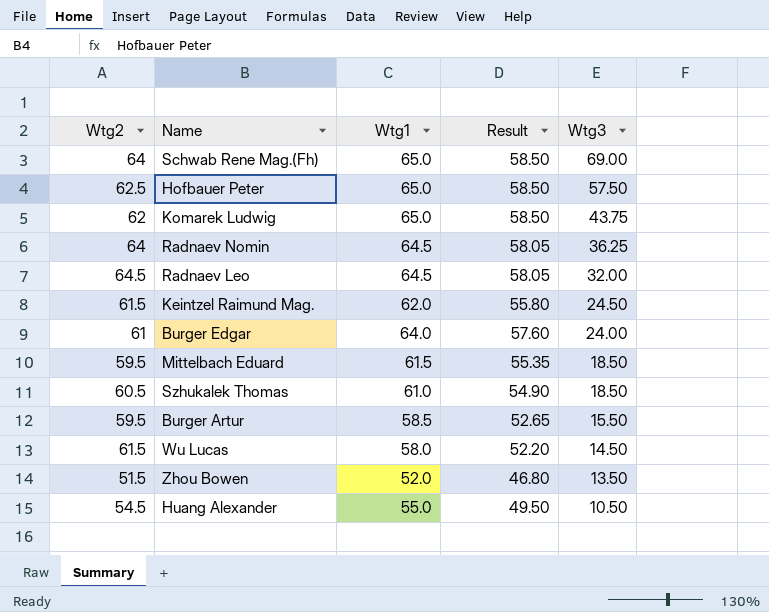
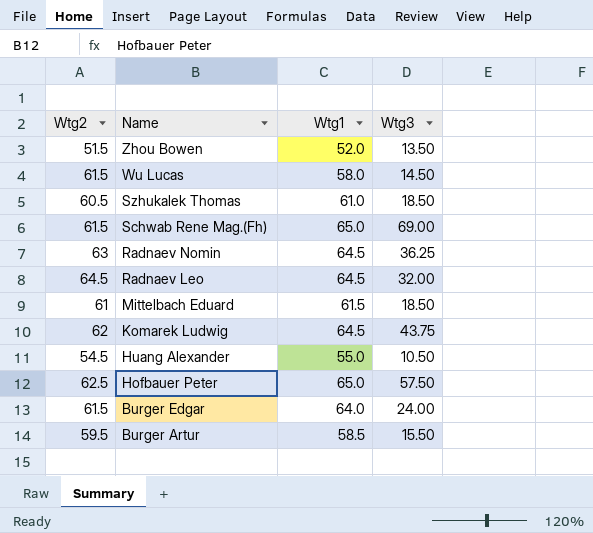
row order: Wtg3 descending -> Name descending
column Result | formula: [Wtg1] * 0.9 -> none
row Keintzel Raimund Mag.: 61.5 | 62.0 | 55.80 | 24.50 -> none
Schwab Rene Mag.(Fh) | Wtg2: 64 -> 61.5
Radnaev Nomin | Wtg2: 64 -> 63
Mittelbach Eduard | Wtg2: 59.5 -> 61
Komarek Ludwig | Wtg1: 65.0 -> 64.5
Burger Edgar | Wtg2: 61 -> 61.5

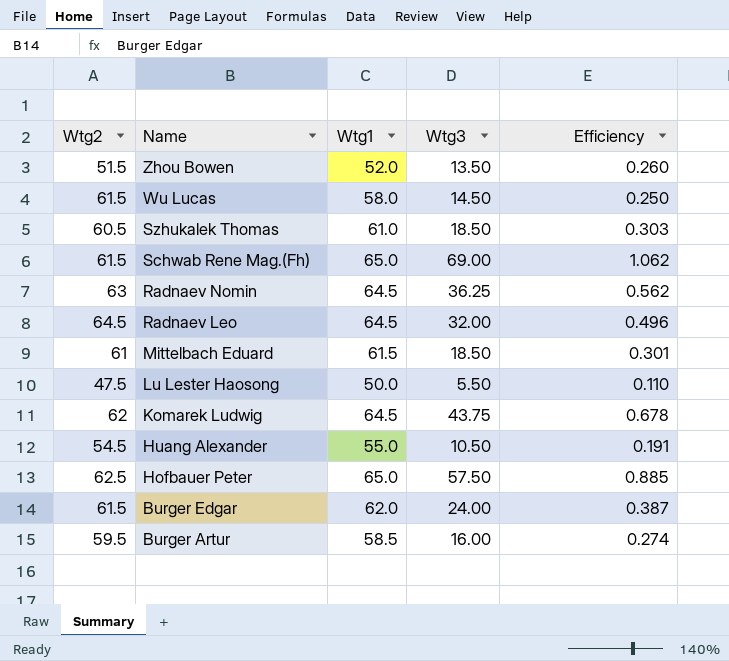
column Efficiency | formula: none -> [Wtg3] / [Wtg1]
row Lu Lester Haosong: none -> 47.5 | 50.0 | 5.50 | 0.110
Burger Edgar | Wtg1: 64.0 -> 62.0
Burger Artur | Wtg3: 15.50 -> 16.00

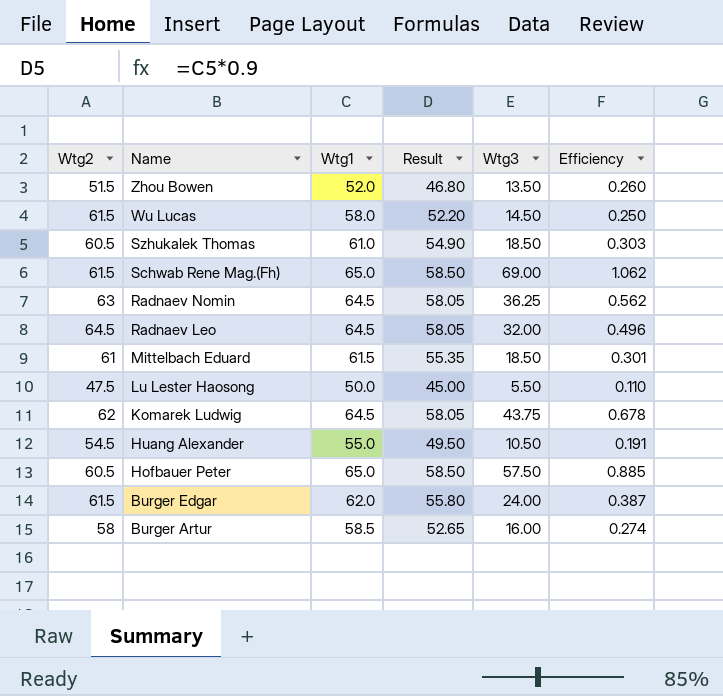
column Result | formula: none -> [Wtg1] * 0.9
Hofbauer Peter | Wtg2: 62.5 -> 60.5
Burger Artur | Wtg2: 59.5 -> 58

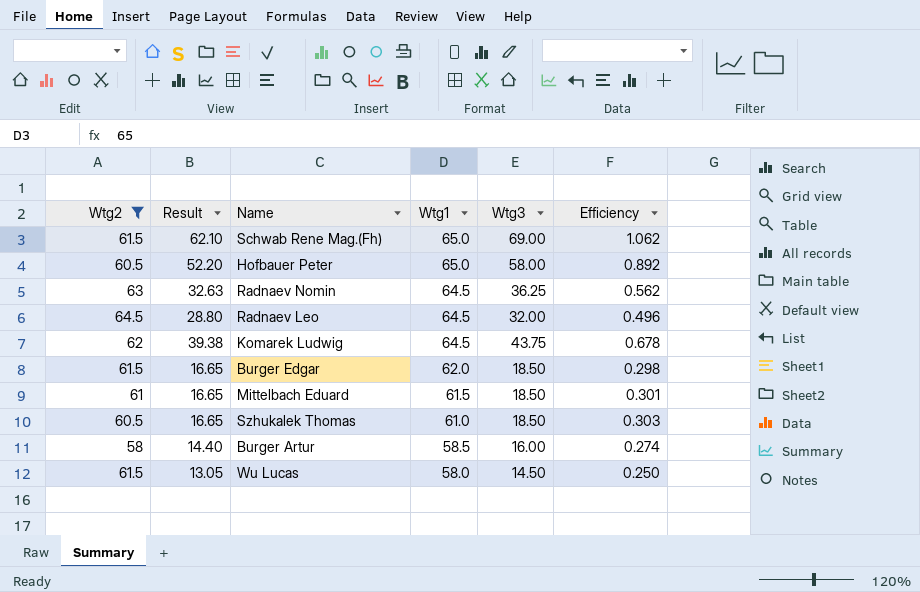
filter: none -> Wtg2 >= 58
row order: Name descending -> Wtg1 descending
column Result | formula: [Wtg1] * 0.9 -> [Wtg3] * 0.9
column Result | position: 4 -> 2
Hofbauer Peter | Wtg3: 57.50 -> 58.00
Hofbauer Peter | Efficiency: 0.885 -> 0.892
Burger Edgar | Wtg3: 24.00 -> 18.50
Burger Edgar | Efficiency: 0.387 -> 0.298

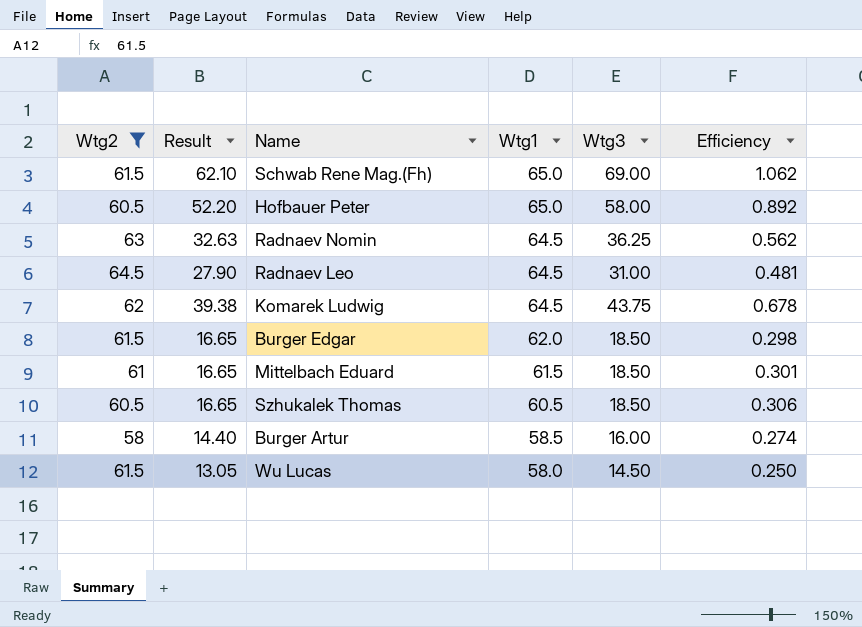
Radnaev Leo | Result: 28.80 -> 27.90
Radnaev Leo | Wtg3: 32.00 -> 31.00
Radnaev Leo | Efficiency: 0.496 -> 0.481
Szhukalek Thomas | Wtg1: 61.0 -> 60.5
Szhukalek Thomas | Efficiency: 0.303 -> 0.306

